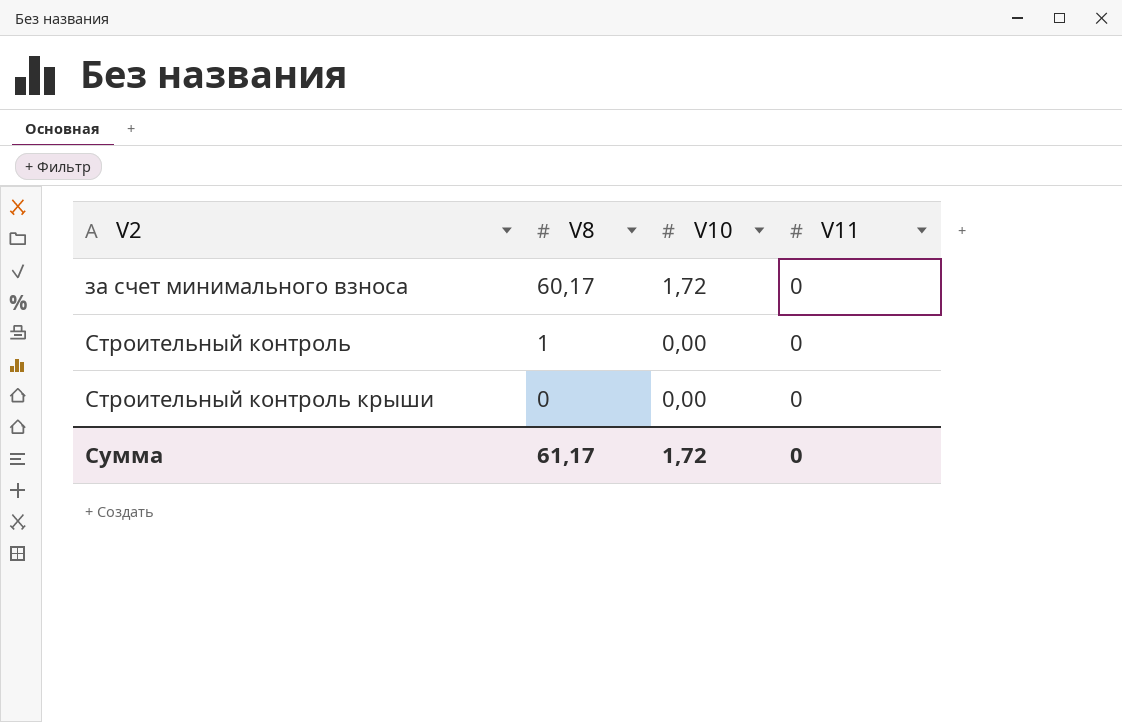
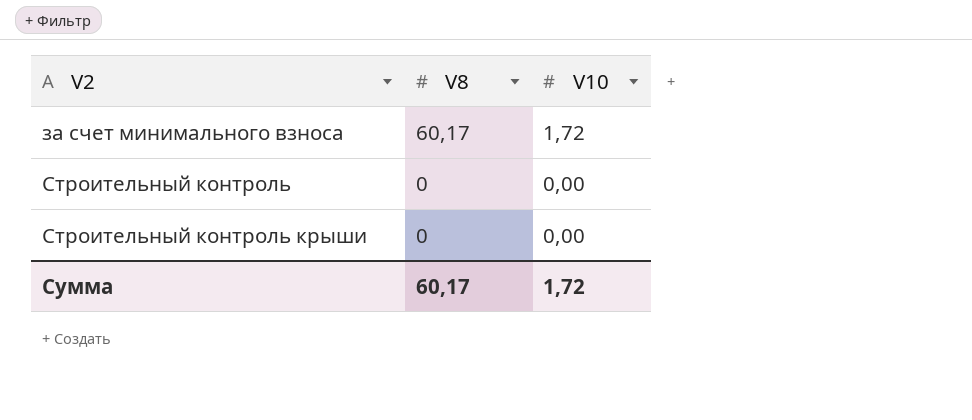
column V11 | position: 4 -> none
Строительный контроль | V8: 1 -> 0
Сумма | V8: 61,17 -> 60,17

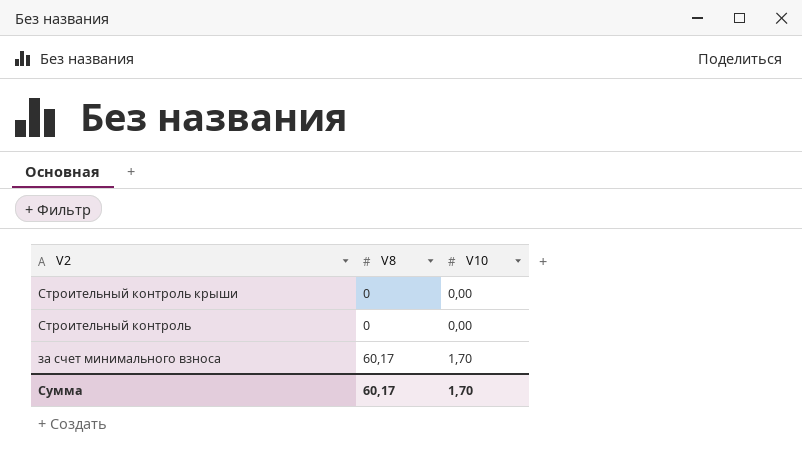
row order: V2 ascending -> V2 descending
за счет минимального взноса | V10: 1,72 -> 1,70
Сумма | V10: 1,72 -> 1,70

